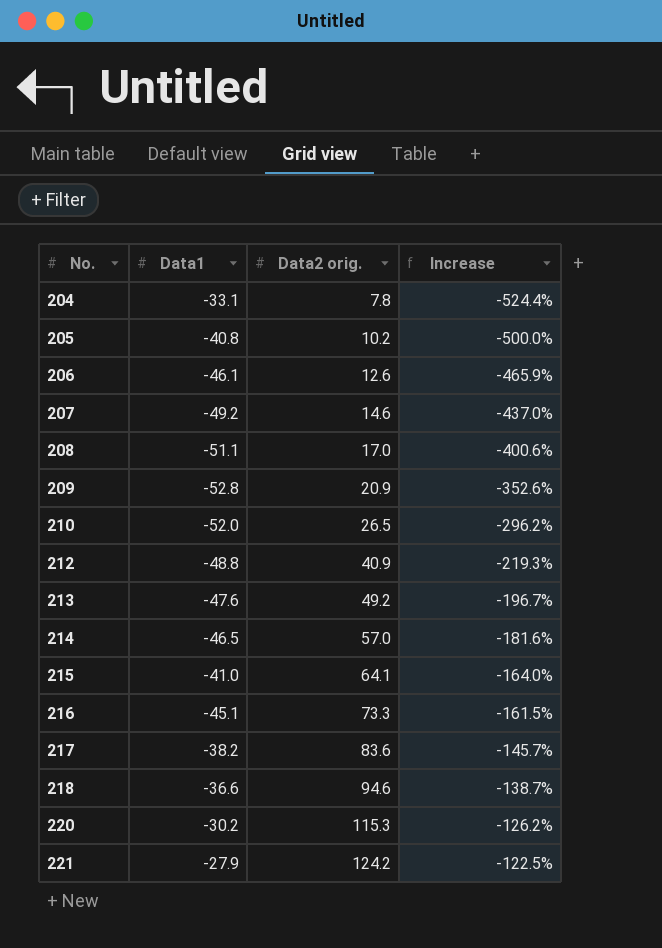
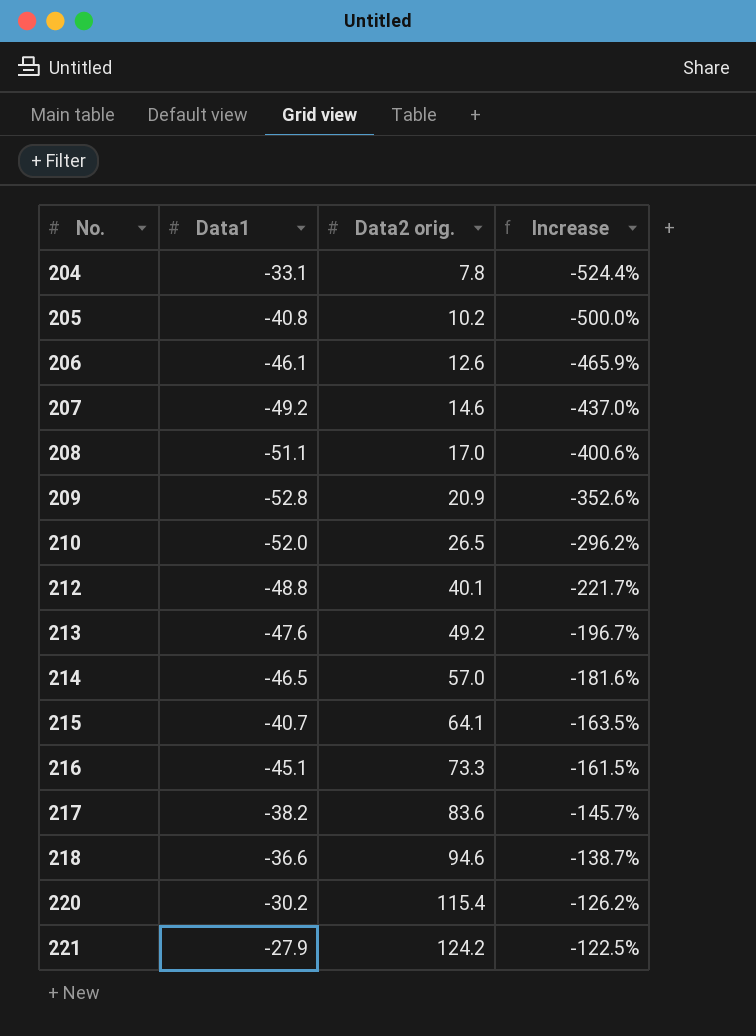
212 | Data2 orig.: 40.9 -> 40.1
212 | Increase: -219.3% -> -221.7%
215 | Data1: -41.0 -> -40.7
215 | Increase: -164.0% -> -163.5%
220 | Data2 orig.: 115.3 -> 115.4

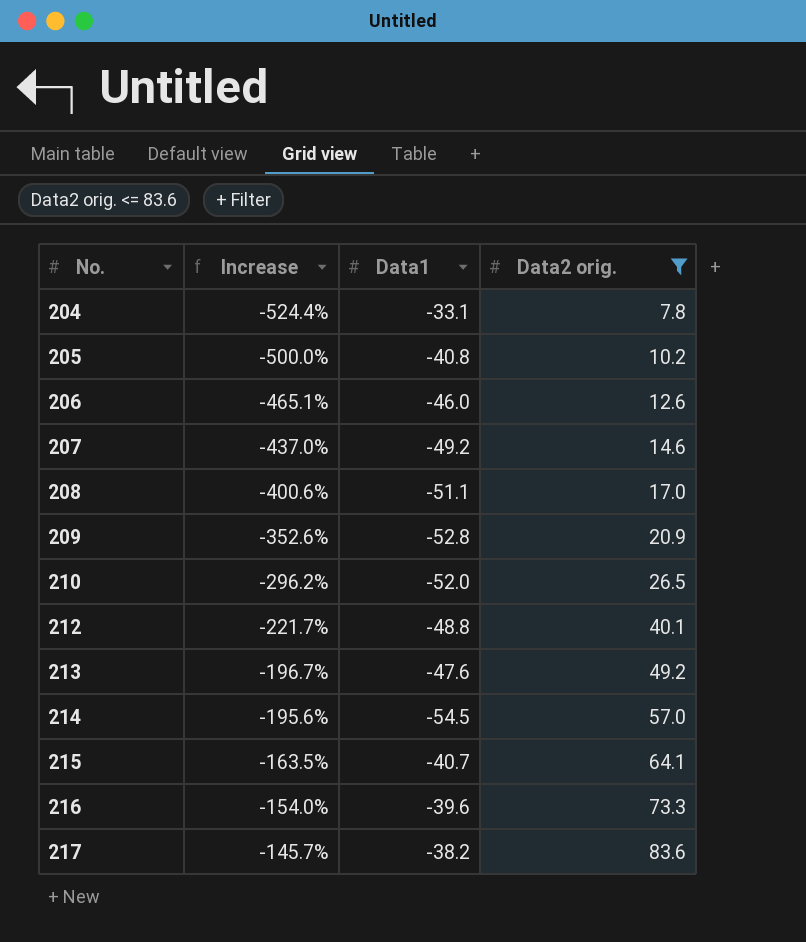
filter: none -> Data2 orig. <= 83.6
column Increase | position: 4 -> 2
206 | Increase: -465.9% -> -465.1%
206 | Data1: -46.1 -> -46.0
214 | Increase: -181.6% -> -195.6%
214 | Data1: -46.5 -> -54.5
216 | Increase: -161.5% -> -154.0%
216 | Data1: -45.1 -> -39.6

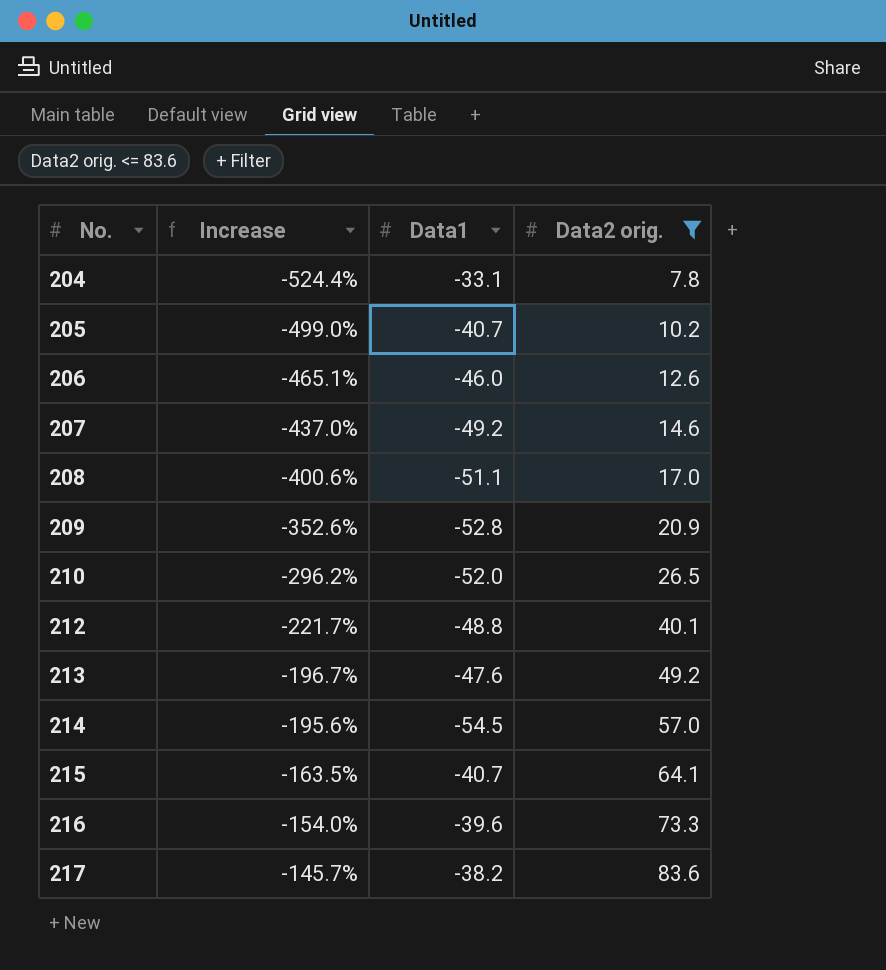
205 | Increase: -500.0% -> -499.0%
205 | Data1: -40.8 -> -40.7

